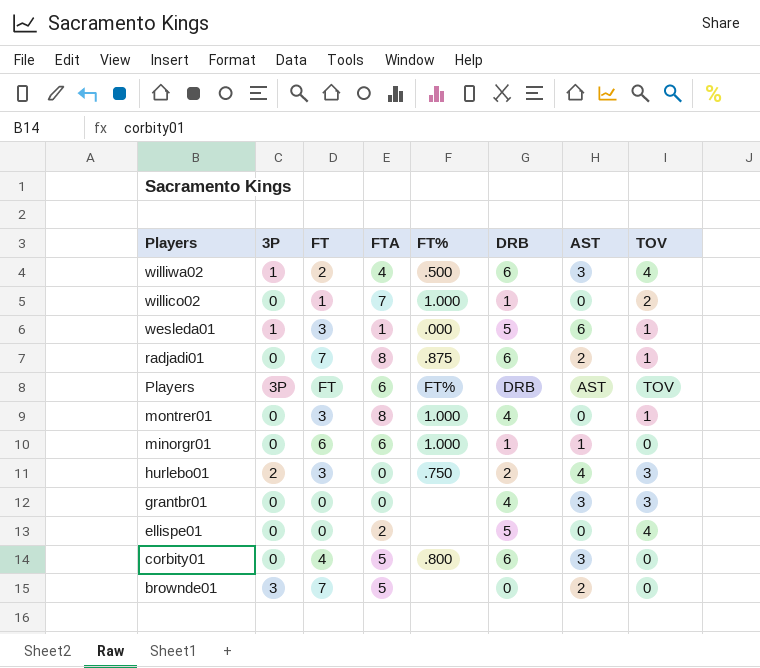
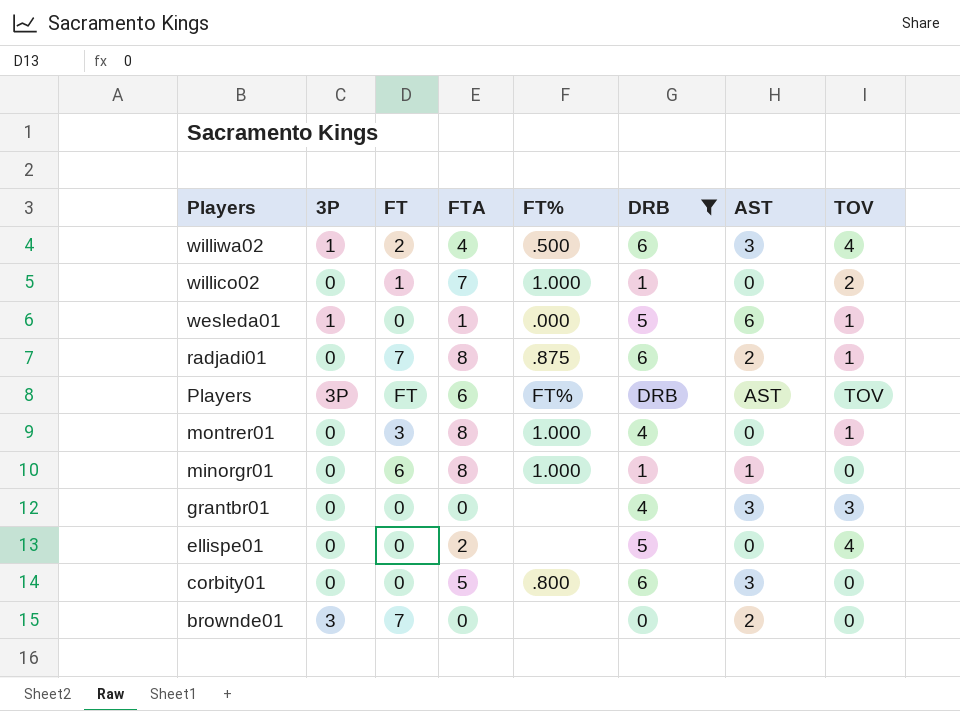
filter: none -> DRB != 2
wesleda01 | FT: 3 -> 0
minorgr01 | FTA: 6 -> 8
corbity01 | FT: 4 -> 0
brownde01 | FTA: 5 -> 0

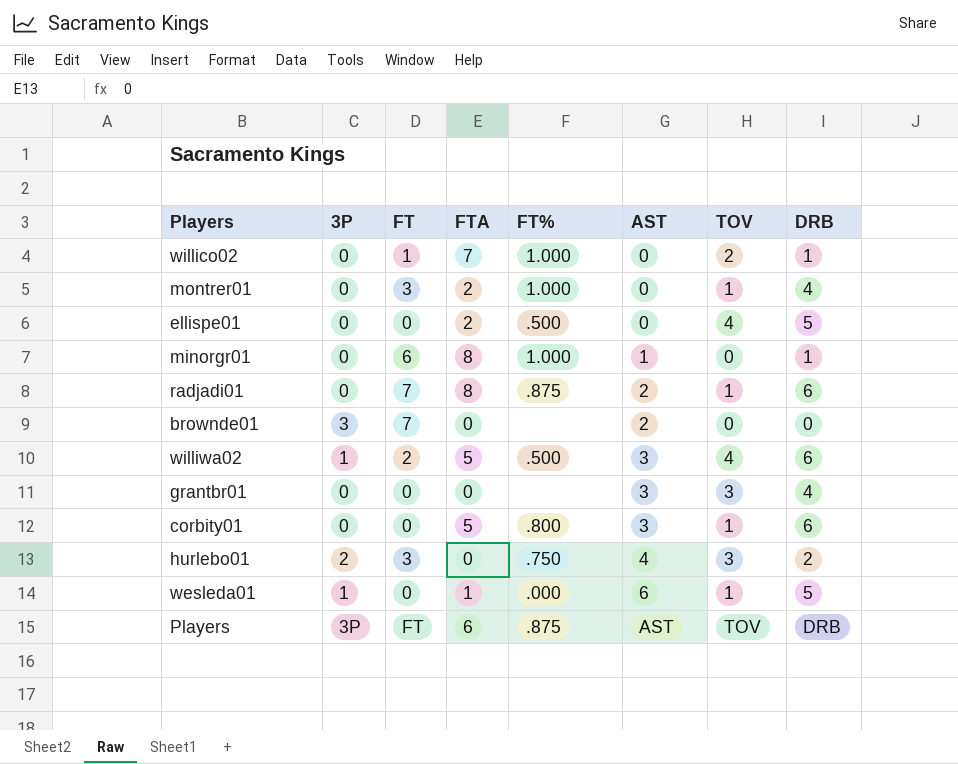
filter: DRB != 2 -> none
row order: Players descending -> AST ascending
column DRB | position: 6 -> 8
montrer01 | FTA: 8 -> 2
ellispe01 | FT%: none -> .500
williwa02 | FTA: 4 -> 5
corbity01 | TOV: 0 -> 1
Players | FT%: FT% -> .875

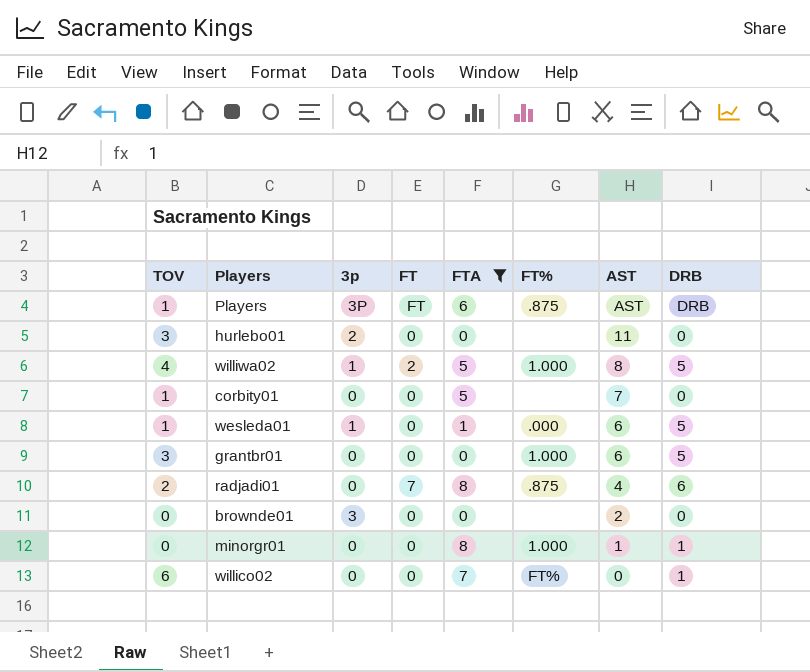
filter: none -> FTA != 2
row order: AST ascending -> AST descending
column TOV | position: 7 -> 1
column name: 3P -> 3p
Players | TOV: TOV -> 1
hurlebo01 | FT: 3 -> 0
hurlebo01 | FT%: .750 -> none
hurlebo01 | AST: 4 -> 11
hurlebo01 | DRB: 2 -> 0
williwa02 | FT%: .500 -> 1.000
williwa02 | AST: 3 -> 8
williwa02 | DRB: 6 -> 5
corbity01 | FT%: .800 -> none
corbity01 | AST: 3 -> 7
corbity01 | DRB: 6 -> 0
grantbr01 | FT%: none -> 1.000
grantbr01 | AST: 3 -> 6
grantbr01 | DRB: 4 -> 5
radjadi01 | TOV: 1 -> 2
radjadi01 | AST: 2 -> 4
brownde01 | FT: 7 -> 0
minorgr01 | FT: 6 -> 0
willico02 | TOV: 2 -> 6
willico02 | FT: 1 -> 0
willico02 | FT%: 1.000 -> FT%

